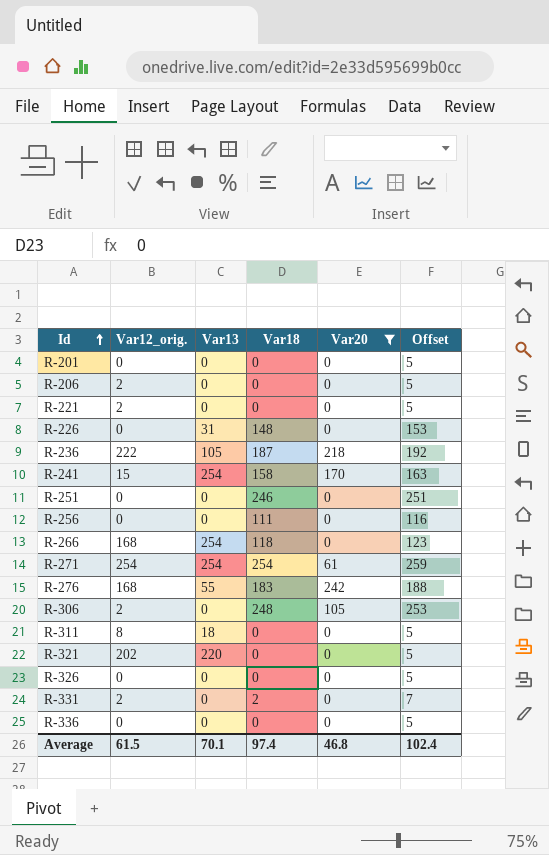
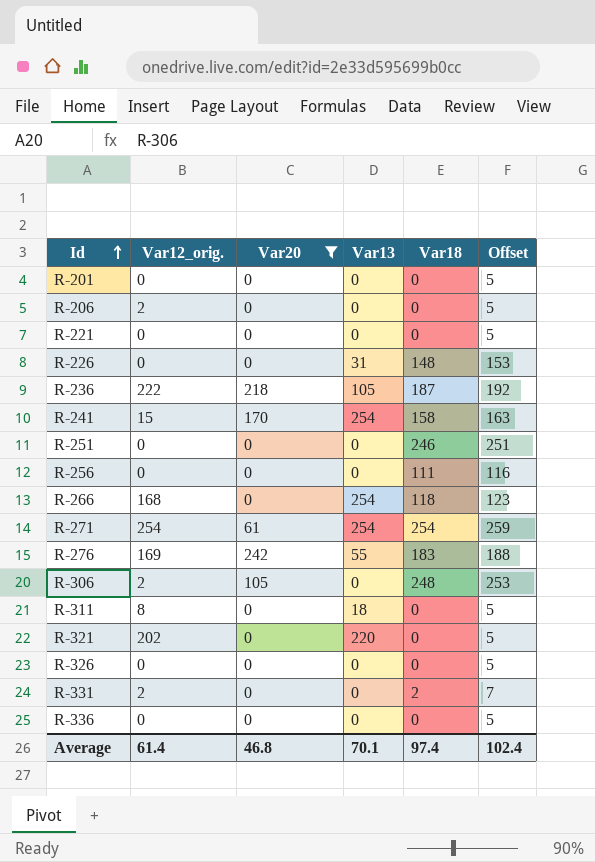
column Var20 | position: 5 -> 3
R-221 | Var12_orig.: 2 -> 0
R-276 | Var12_orig.: 168 -> 169
Average | Var12_orig.: 61.5 -> 61.4

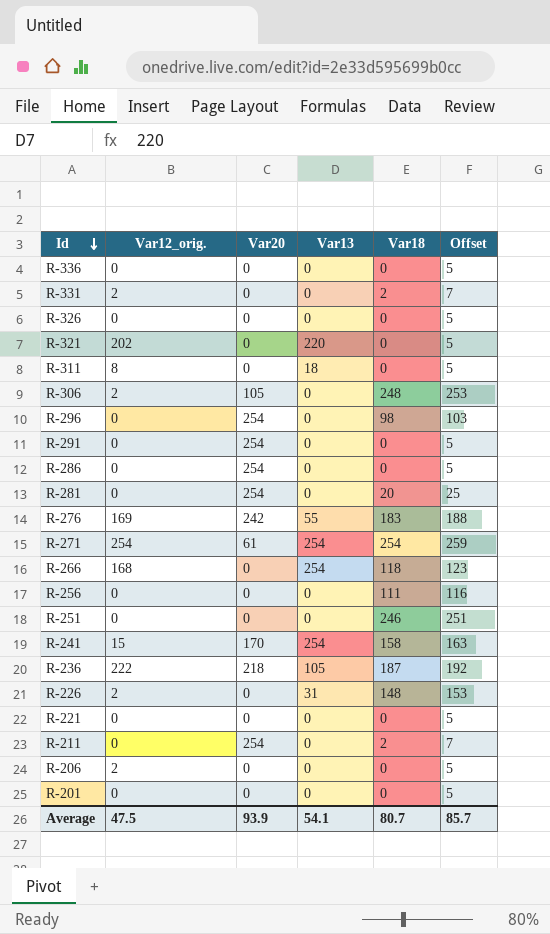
filter: Var20 != 254 -> none
row order: Id ascending -> Id descending
R-226 | Var12_orig.: 0 -> 2
Average | Var12_orig.: 61.4 -> 47.5
Average | Var20: 46.8 -> 93.9
Average | Var13: 70.1 -> 54.1
Average | Var18: 97.4 -> 80.7
Average | Offset: 102.4 -> 85.7

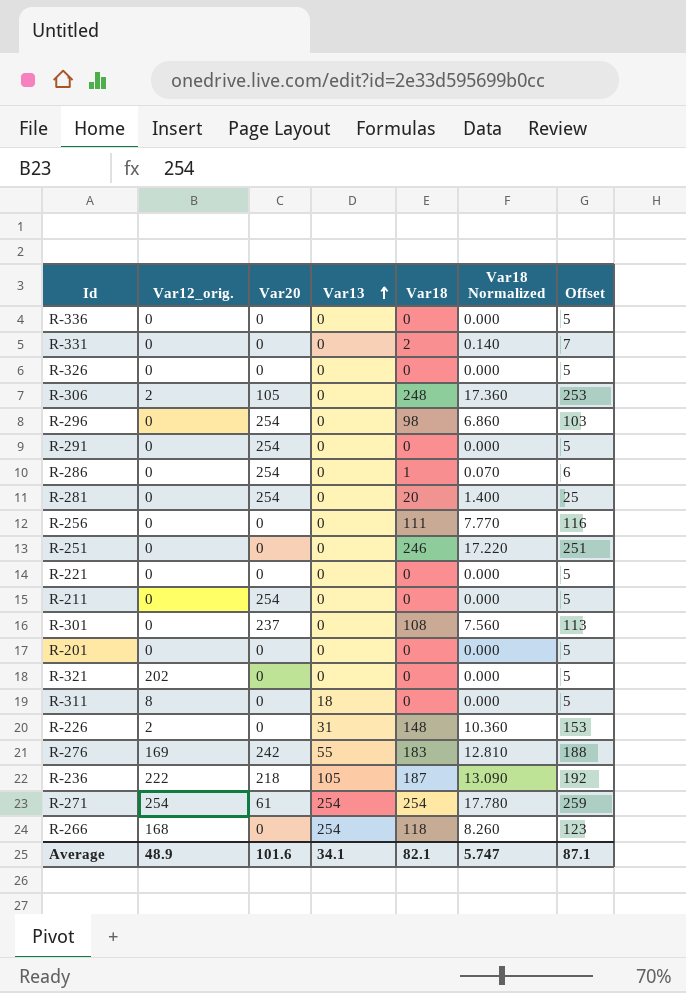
row order: Id descending -> Var13 ascending
column Var18 Normalized | formula: none -> [Var18] * 0.07
row R-241: 15 | 170 | 254 | 158 | 163 -> none
row R-206: 2 | 0 | 0 | 0 | 5 -> none
R-331 | Var12_orig.: 2 -> 0
R-286 | Var18: 0 -> 1
R-286 | Offset: 5 -> 6
R-211 | Var18: 2 -> 0
R-211 | Offset: 7 -> 5
row R-301: none -> 0 | 237 | 0 | 108 | 7.560 | 113
R-321 | Var13: 220 -> 0
Average | Var12_orig.: 47.5 -> 48.9
Average | Var20: 93.9 -> 101.6
Average | Var13: 54.1 -> 34.1
Average | Var18: 80.7 -> 82.1
Average | Offset: 85.7 -> 87.1

